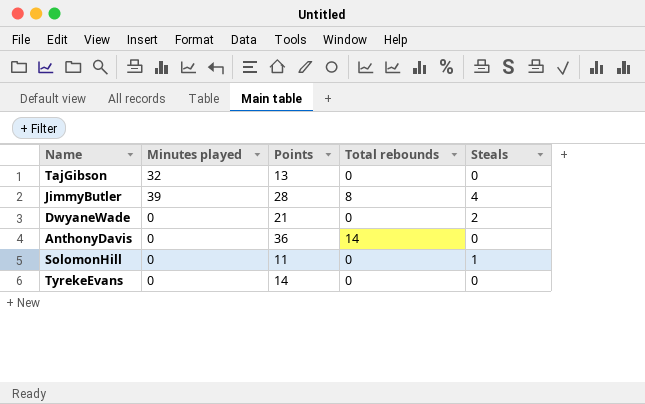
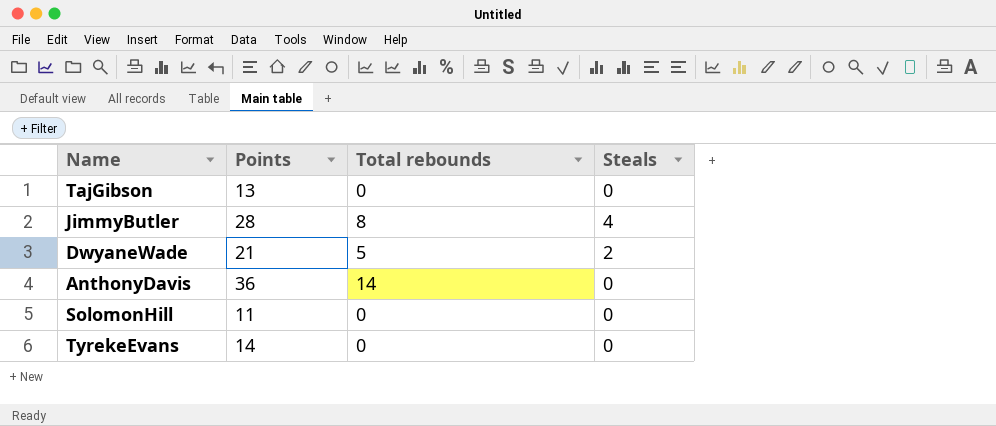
column Minutes played | position: 2 -> none
DwyaneWade | Total rebounds: 0 -> 5
SolomonHill | Steals: 1 -> 0

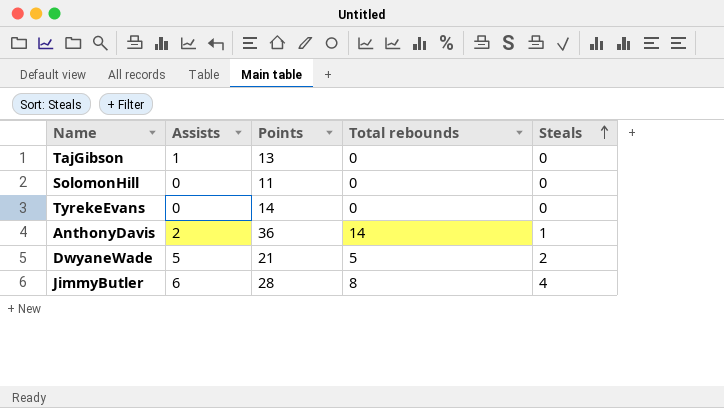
row order: none -> Steals ascending
column Assists | position: none -> 2
AnthonyDavis | Steals: 0 -> 1

